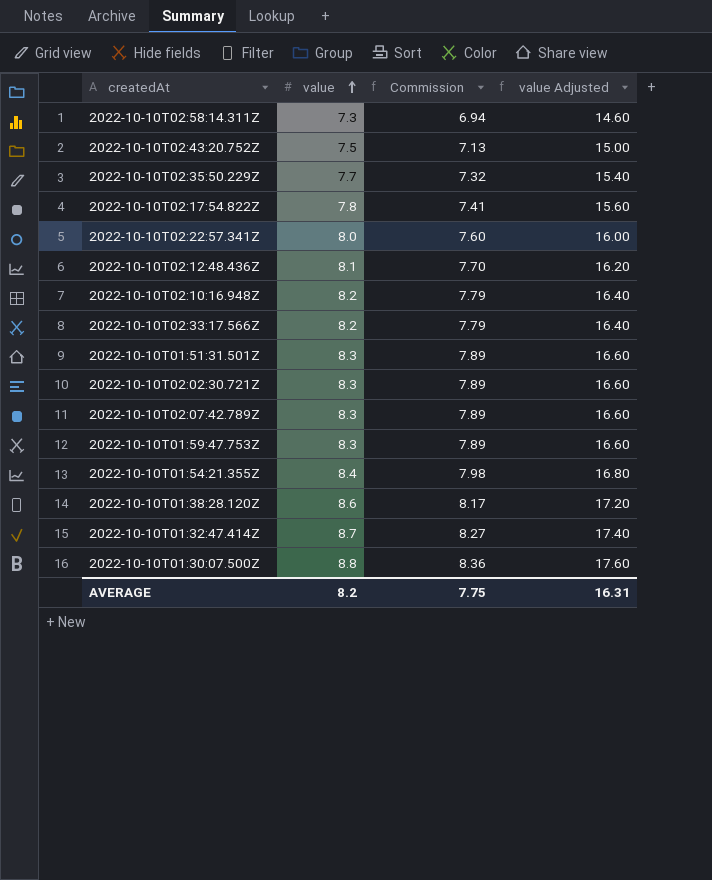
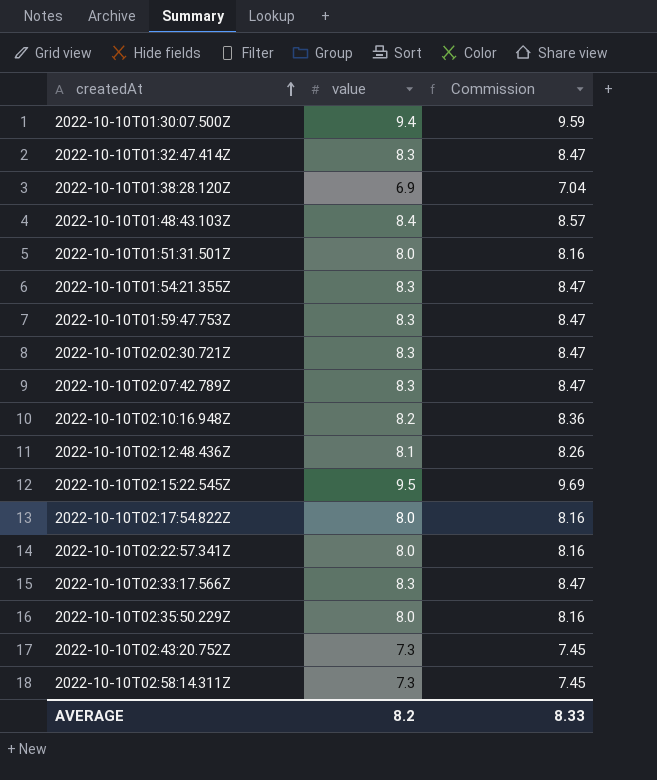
row order: value ascending -> createdAt ascending
column value Adjusted | formula: [value] * 2 -> none
column Commission | formula: [value] * 0.95 -> [value] * 1.02
2022-10-10T01:30:07.500Z | value: 8.8 -> 9.4
2022-10-10T01:32:47.414Z | value: 8.7 -> 8.3
2022-10-10T01:38:28.120Z | value: 8.6 -> 6.9
row 2022-10-10T01:48:43.103Z: none -> 8.4 | 8.57
2022-10-10T01:51:31.501Z | value: 8.3 -> 8.0
2022-10-10T01:54:21.355Z | value: 8.4 -> 8.3
row 2022-10-10T02:15:22.545Z: none -> 9.5 | 9.69
2022-10-10T02:17:54.822Z | value: 7.8 -> 8.0
2022-10-10T02:33:17.566Z | value: 8.2 -> 8.3
2022-10-10T02:35:50.229Z | value: 7.7 -> 8.0
2022-10-10T02:43:20.752Z | value: 7.5 -> 7.3
AVERAGE | Commission: 7.75 -> 8.33

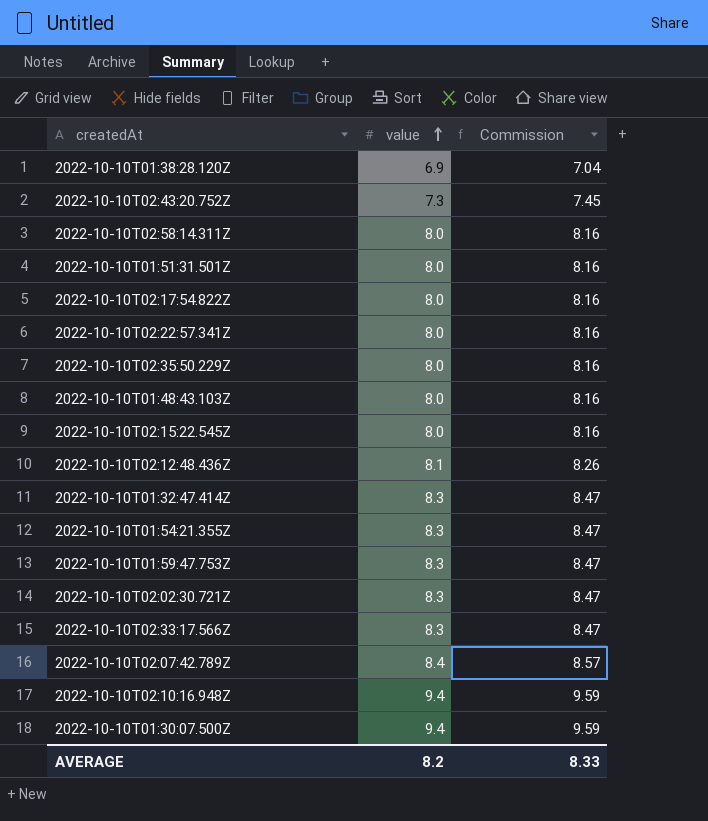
row order: createdAt ascending -> value ascending
2022-10-10T02:58:14.311Z | value: 7.3 -> 8.0
2022-10-10T02:58:14.311Z | Commission: 7.45 -> 8.16
2022-10-10T01:48:43.103Z | value: 8.4 -> 8.0
2022-10-10T01:48:43.103Z | Commission: 8.57 -> 8.16
2022-10-10T02:15:22.545Z | value: 9.5 -> 8.0
2022-10-10T02:15:22.545Z | Commission: 9.69 -> 8.16
2022-10-10T02:07:42.789Z | value: 8.3 -> 8.4
2022-10-10T02:07:42.789Z | Commission: 8.47 -> 8.57
2022-10-10T02:10:16.948Z | value: 8.2 -> 9.4
2022-10-10T02:10:16.948Z | Commission: 8.36 -> 9.59

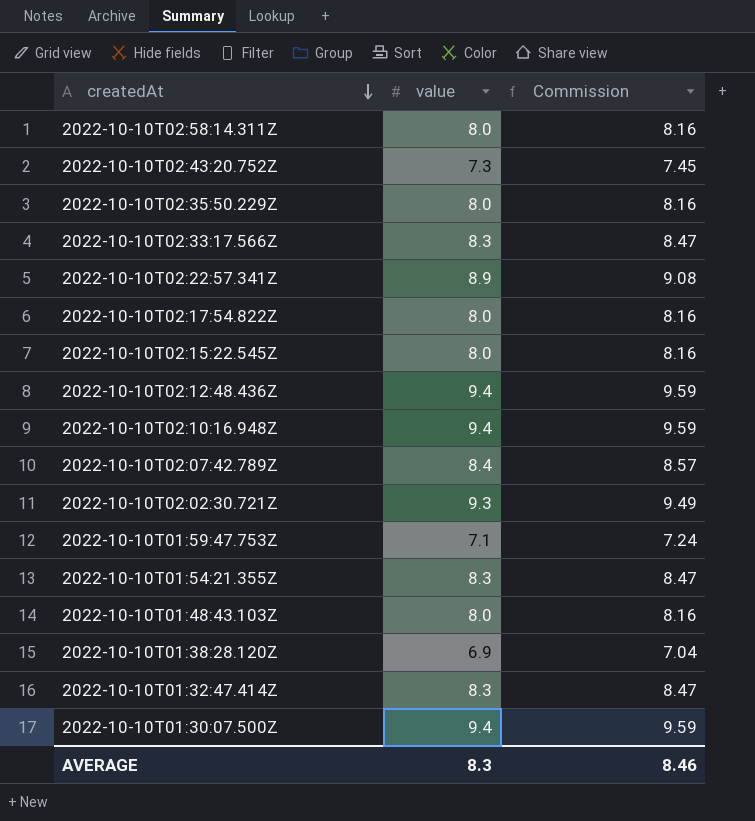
row order: value ascending -> createdAt descending
row 2022-10-10T01:51:31.501Z: 8.0 | 8.16 -> none
2022-10-10T02:22:57.341Z | value: 8.0 -> 8.9
2022-10-10T02:22:57.341Z | Commission: 8.16 -> 9.08
2022-10-10T02:12:48.436Z | value: 8.1 -> 9.4
2022-10-10T02:12:48.436Z | Commission: 8.26 -> 9.59
2022-10-10T02:02:30.721Z | value: 8.3 -> 9.3
2022-10-10T02:02:30.721Z | Commission: 8.47 -> 9.49
2022-10-10T01:59:47.753Z | value: 8.3 -> 7.1
2022-10-10T01:59:47.753Z | Commission: 8.47 -> 7.24
AVERAGE | value: 8.2 -> 8.3
AVERAGE | Commission: 8.33 -> 8.46

